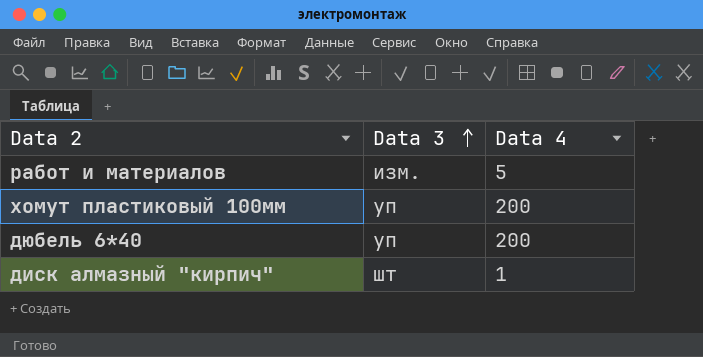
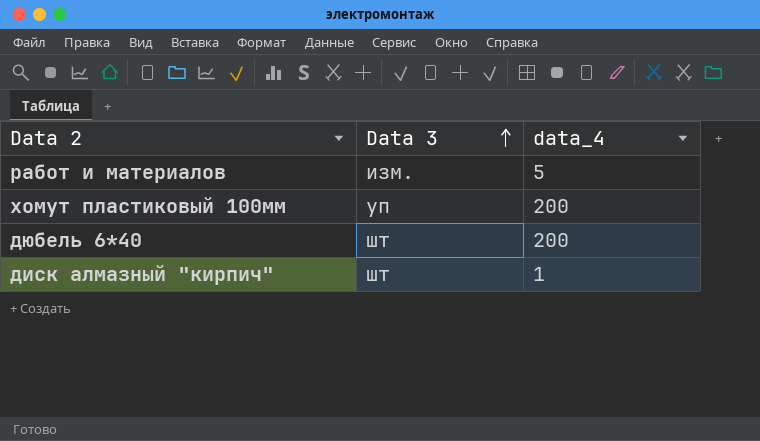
column name: Data 4 -> data_4
дюбель 6*40 | Data 3: уп -> шт

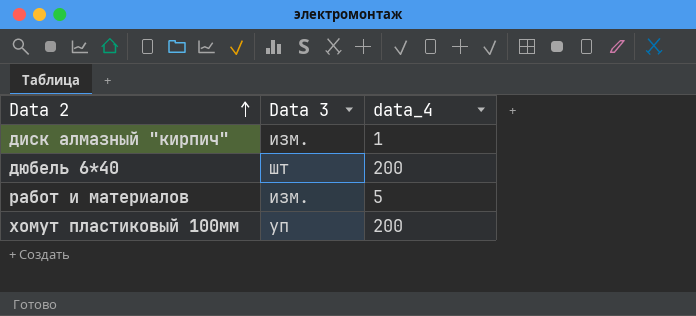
row order: Data 3 ascending -> Data 2 ascending
диск алмазный "кирпич" | Data 3: шт -> изм.

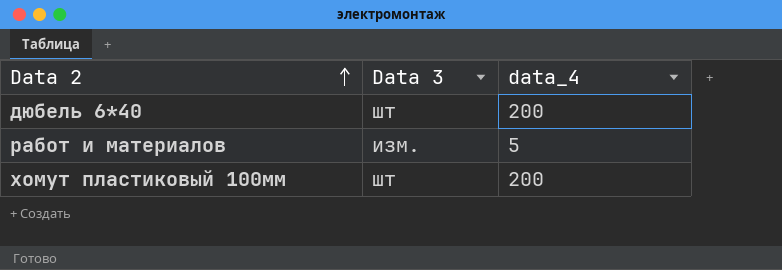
row диск алмазный "кирпич": изм. | 1 -> none
хомут пластиковый 100мм | Data 3: уп -> шт

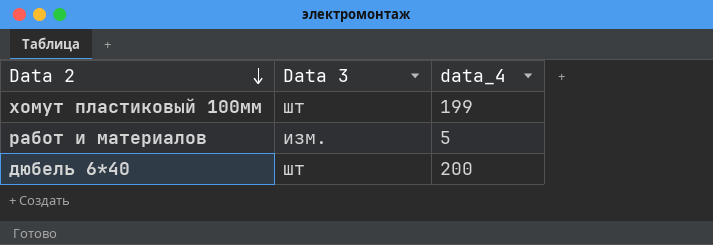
row order: Data 2 ascending -> Data 2 descending
хомут пластиковый 100мм | data_4: 200 -> 199

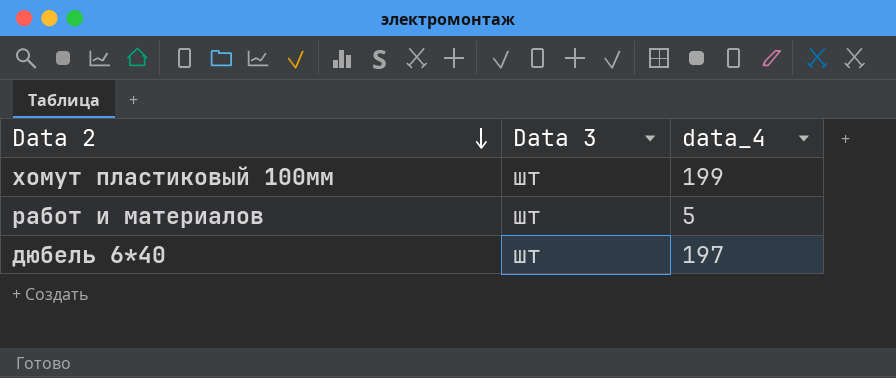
работ и материалов | Data 3: изм. -> шт
дюбель 6*40 | data_4: 200 -> 197

